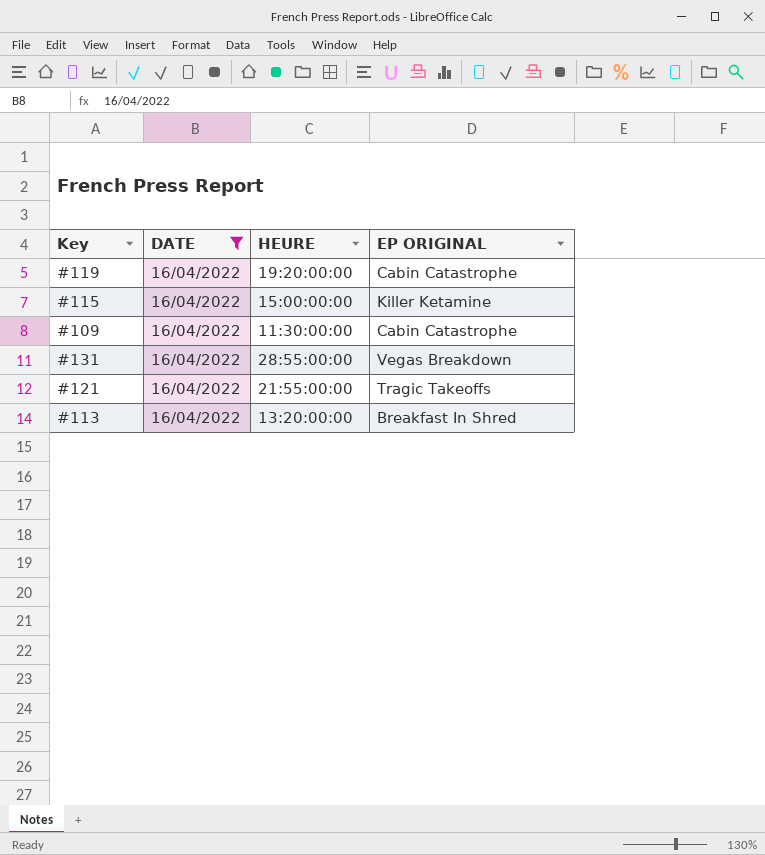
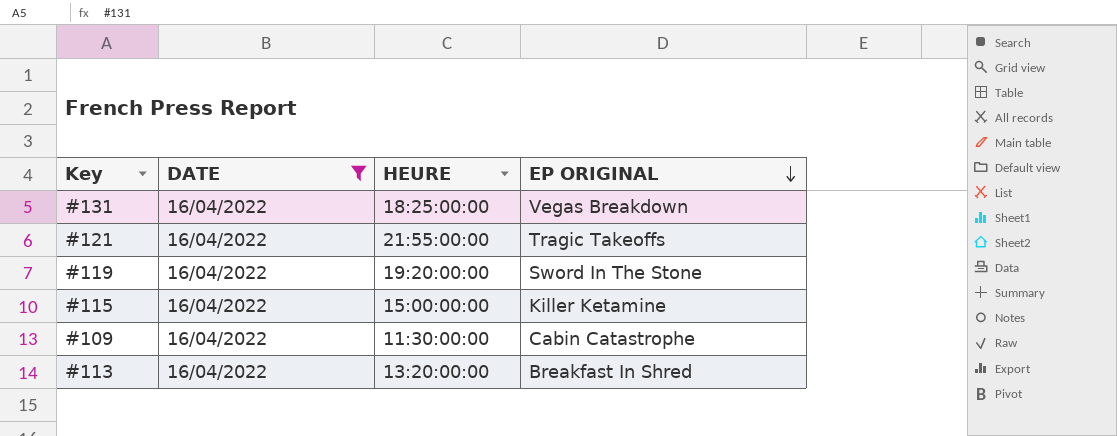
row order: none -> EP ORIGINAL descending
#131 | HEURE: 28:55:00:00 -> 18:25:00:00
#119 | EP ORIGINAL: Cabin Catastrophe -> Sword In The Stone

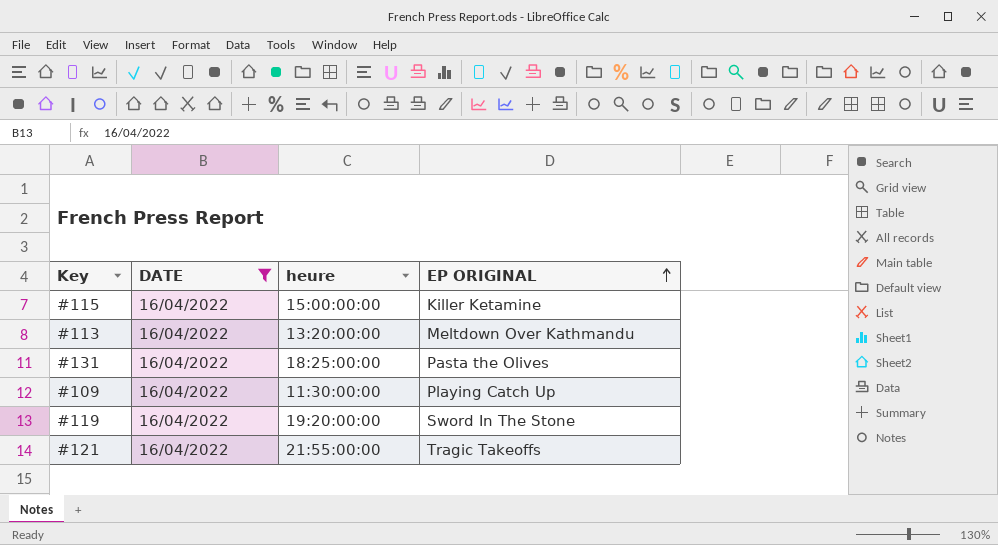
row order: EP ORIGINAL descending -> EP ORIGINAL ascending
column name: HEURE -> heure
#113 | EP ORIGINAL: Breakfast In Shred -> Meltdown Over Kathmandu
#131 | EP ORIGINAL: Vegas Breakdown -> Pasta the Olives
#109 | EP ORIGINAL: Cabin Catastrophe -> Playing Catch Up

